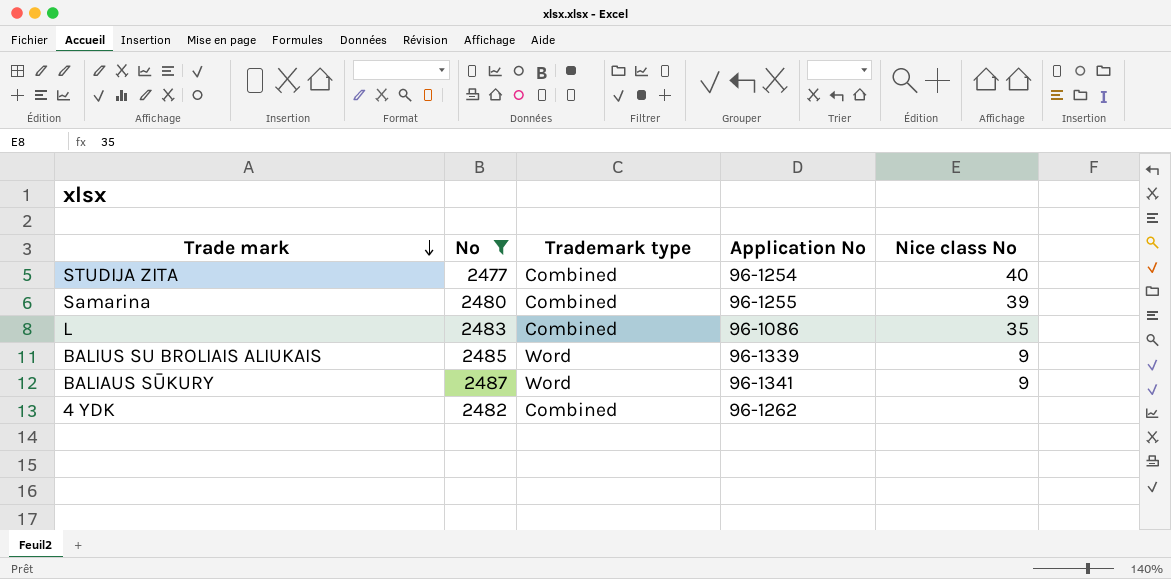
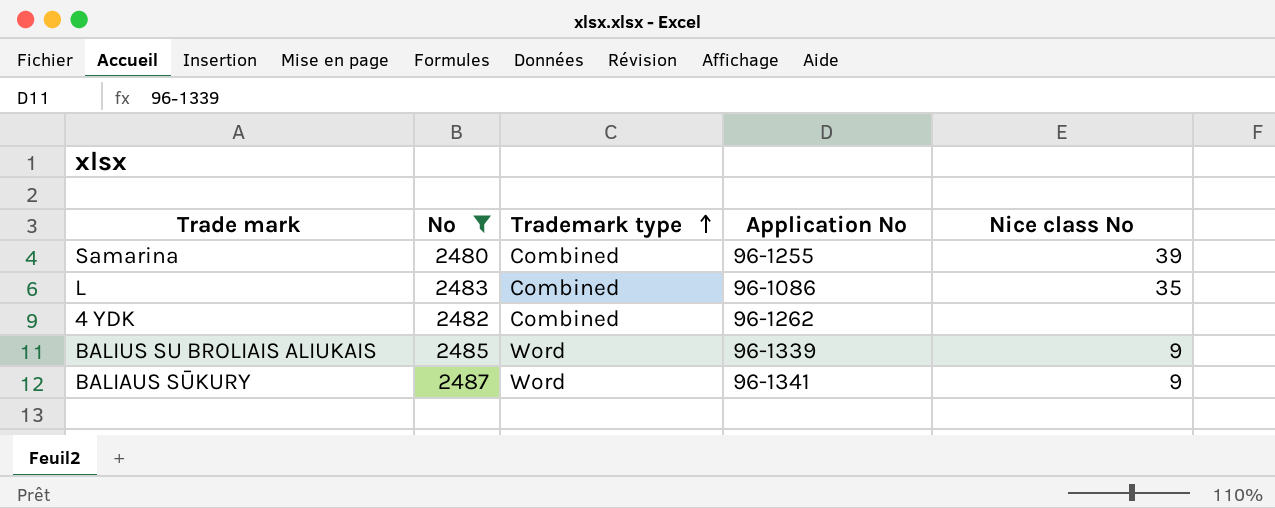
row order: Trade mark descending -> Trademark type ascending
row STUDIJA ZITA: 2477 | Combined | 96-1254 | 40 -> none

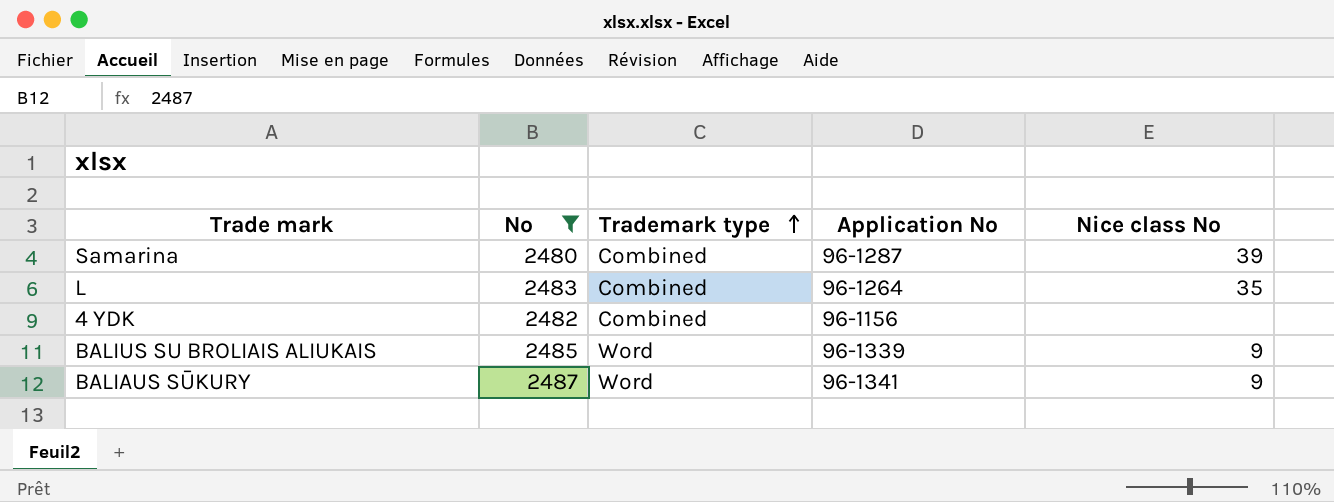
Samarina | Application No: 96-1255 -> 96-1287
L | Application No: 96-1086 -> 96-1264
4 YDK | Application No: 96-1262 -> 96-1156

